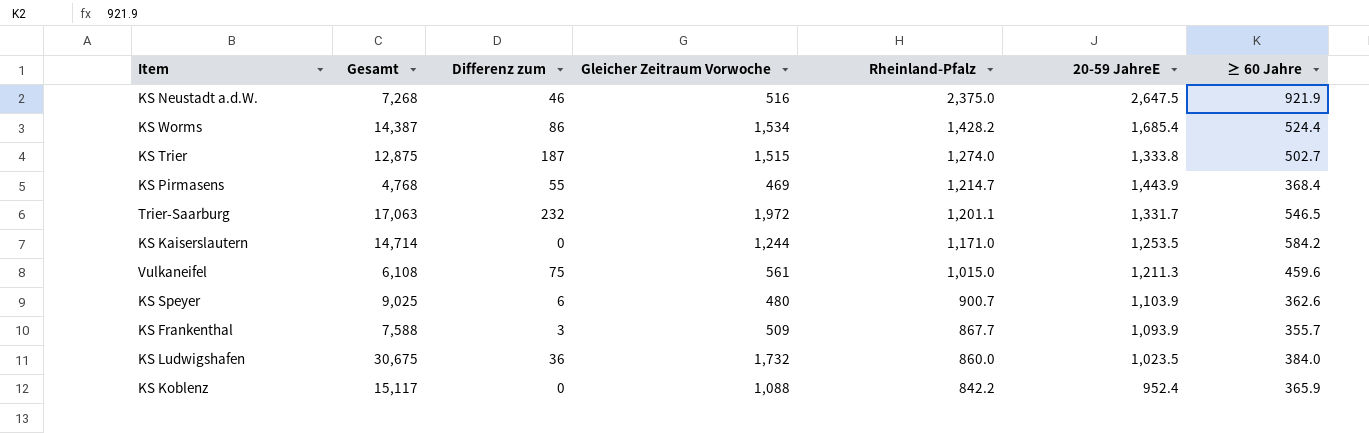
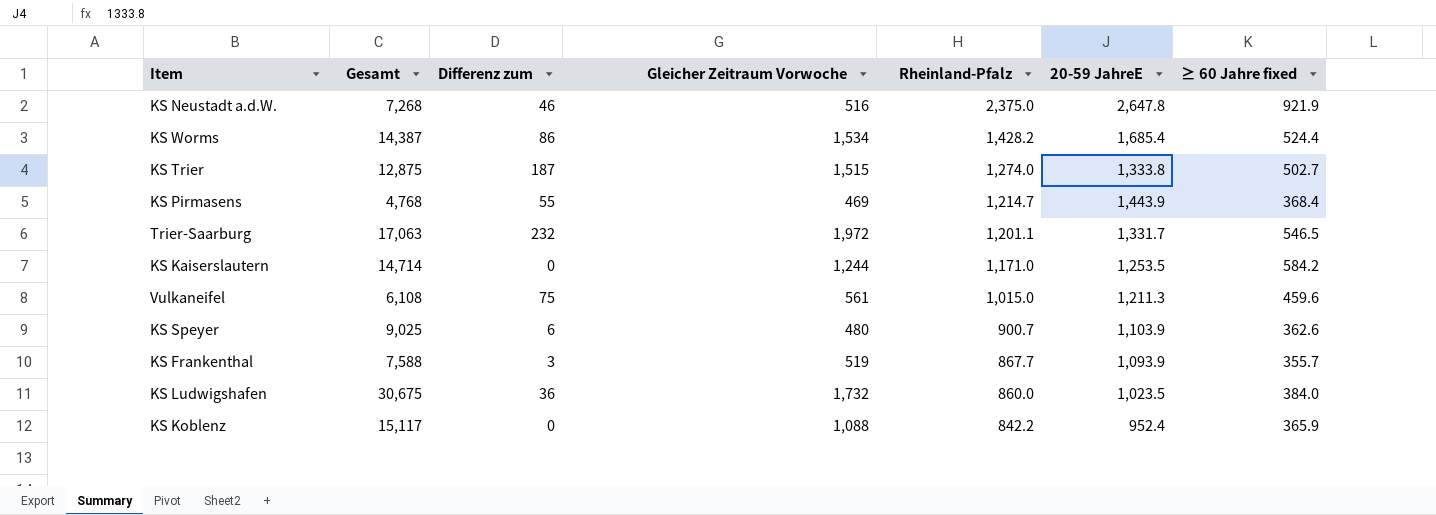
column name: ≥ 60 Jahre -> ≥ 60 Jahre fixed
KS Neustadt a.d.W. | 20-59 JahreE: 2,647.5 -> 2,647.8
KS Frankenthal | Gleicher Zeitraum Vorwoche: 509 -> 519

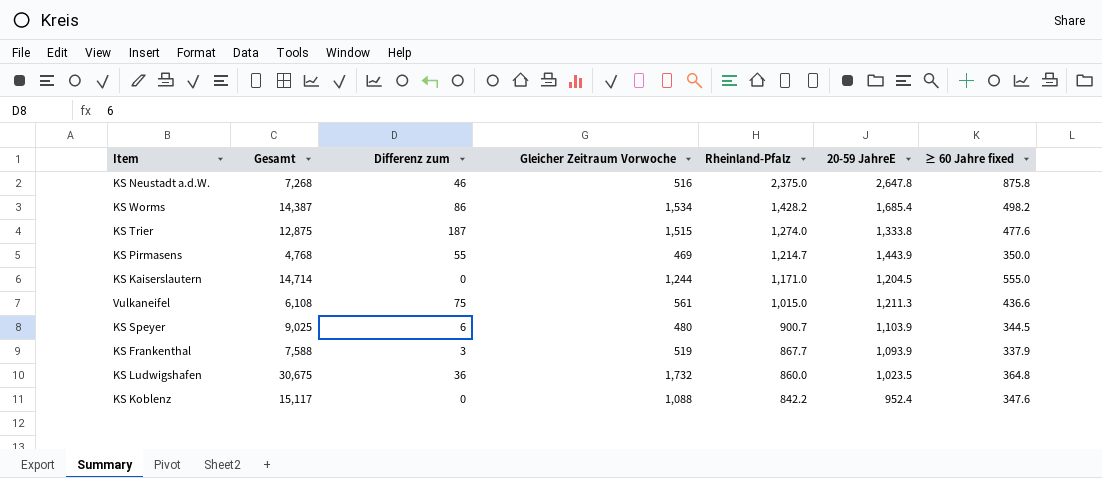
row Trier-Saarburg: 17,063 | 232 | 1,972 | 1,201.1 | 1,331.7 | 546.5 -> none
KS Neustadt a.d.W. | ≥ 60 Jahre fixed: 921.9 -> 875.8
KS Worms | ≥ 60 Jahre fixed: 524.4 -> 498.2
KS Trier | ≥ 60 Jahre fixed: 502.7 -> 477.6
KS Pirmasens | ≥ 60 Jahre fixed: 368.4 -> 350.0
KS Kaiserslautern | 20-59 JahreE: 1,253.5 -> 1,204.5
KS Kaiserslautern | ≥ 60 Jahre fixed: 584.2 -> 555.0
Vulkaneifel | ≥ 60 Jahre fixed: 459.6 -> 436.6
KS Speyer | ≥ 60 Jahre fixed: 362.6 -> 344.5
KS Frankenthal | ≥ 60 Jahre fixed: 355.7 -> 337.9
KS Ludwigshafen | ≥ 60 Jahre fixed: 384.0 -> 364.8
KS Koblenz | ≥ 60 Jahre fixed: 365.9 -> 347.6

